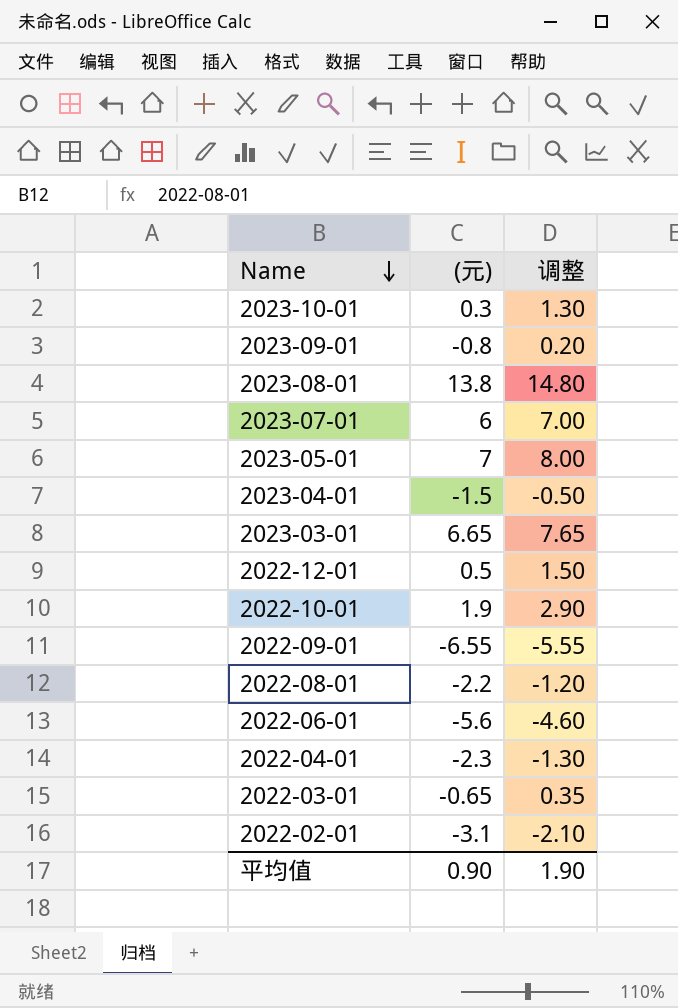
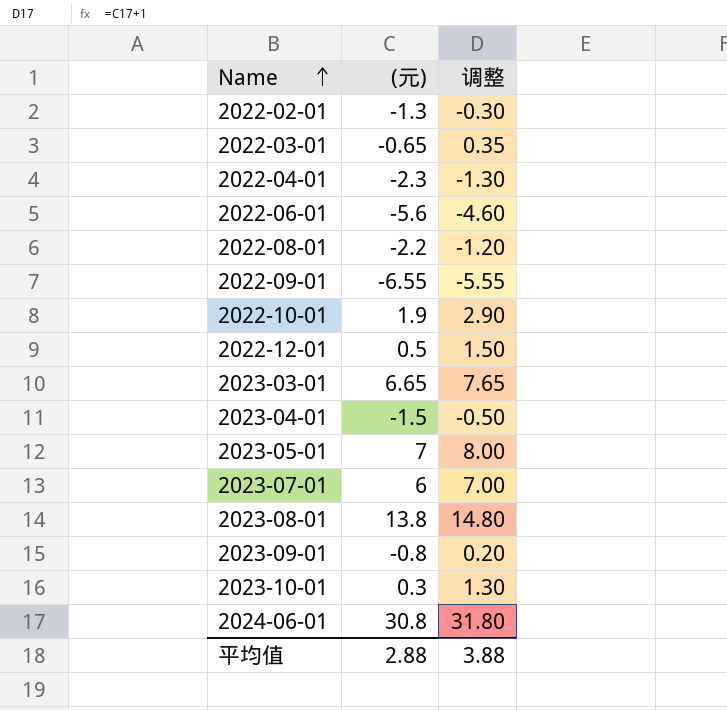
row order: Name descending -> Name ascending
2022-02-01 | (元): -3.1 -> -1.3
2022-02-01 | 调整: -2.10 -> -0.30
row 2024-06-01: none -> 30.8 | 31.80
平均值 | (元): 0.90 -> 2.88
平均值 | 调整: 1.90 -> 3.88

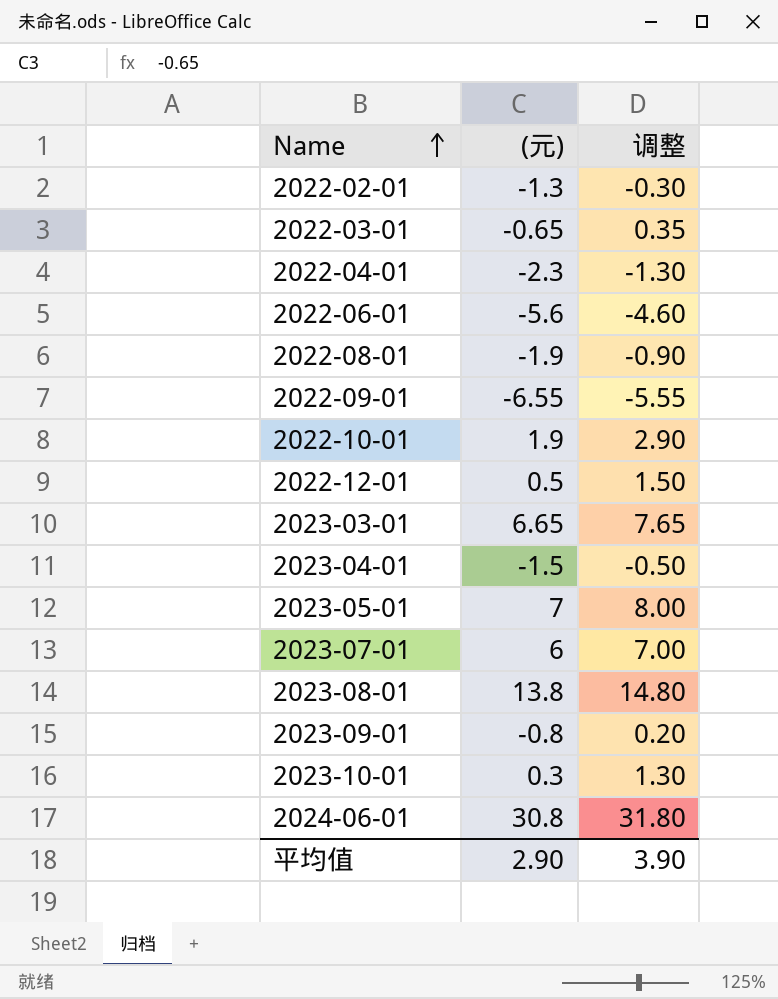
2022-08-01 | (元): -2.2 -> -1.9
2022-08-01 | 调整: -1.20 -> -0.90
平均值 | (元): 2.88 -> 2.90
平均值 | 调整: 3.88 -> 3.90

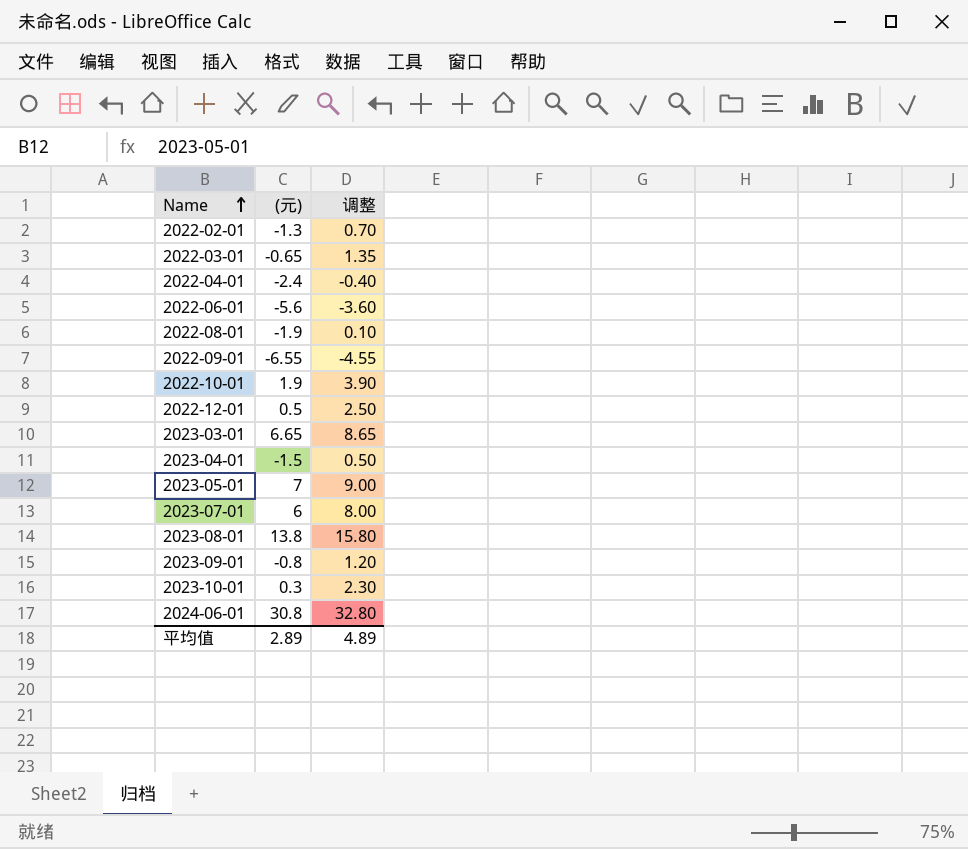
column 调整 | formula: [(元)] + 1 -> [(元)] + 2
2022-04-01 | (元): -2.3 -> -2.4
平均值 | (元): 2.90 -> 2.89
平均值 | 调整: 3.90 -> 4.89

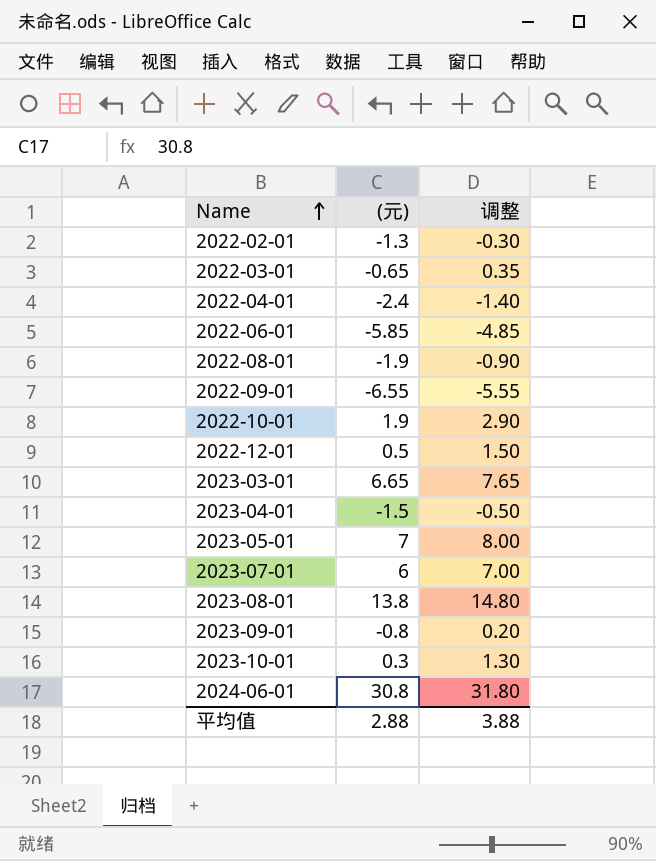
column 调整 | formula: [(元)] + 2 -> [(元)] + 1
2022-06-01 | (元): -5.6 -> -5.85
平均值 | (元): 2.89 -> 2.88
平均值 | 调整: 4.89 -> 3.88

